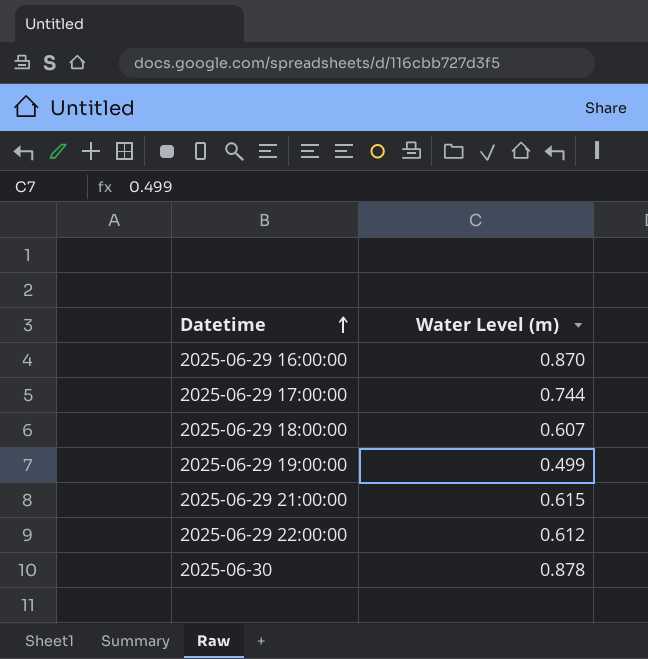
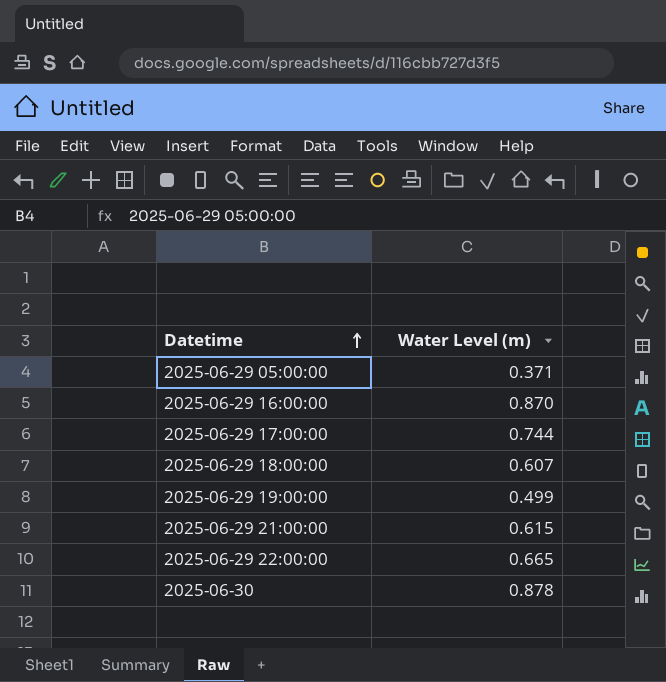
row 2025-06-29 05:00:00: none -> 0.371
2025-06-29 22:00:00 | Water Level (m): 0.612 -> 0.665

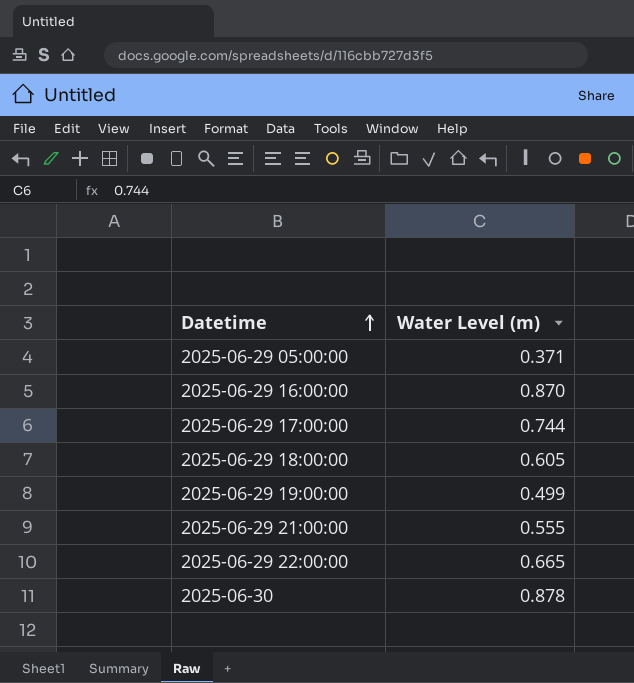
2025-06-29 18:00:00 | Water Level (m): 0.607 -> 0.605
2025-06-29 21:00:00 | Water Level (m): 0.615 -> 0.555

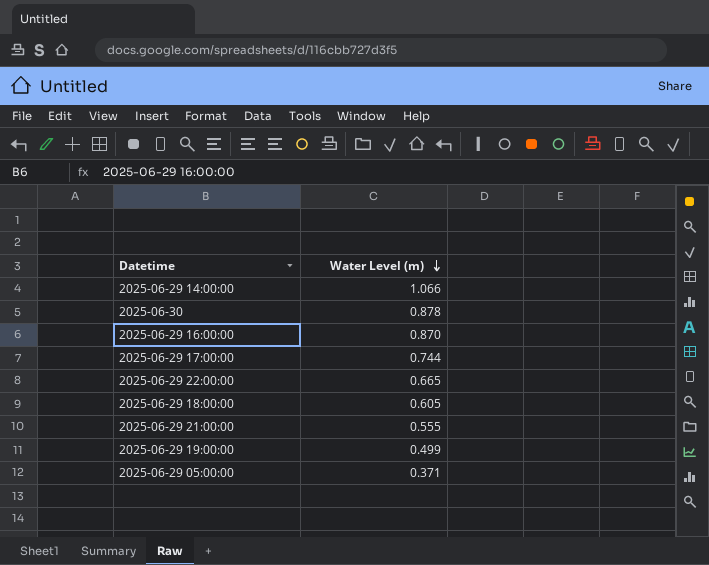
row order: Datetime ascending -> Water Level (m) descending
row 2025-06-29 14:00:00: none -> 1.066

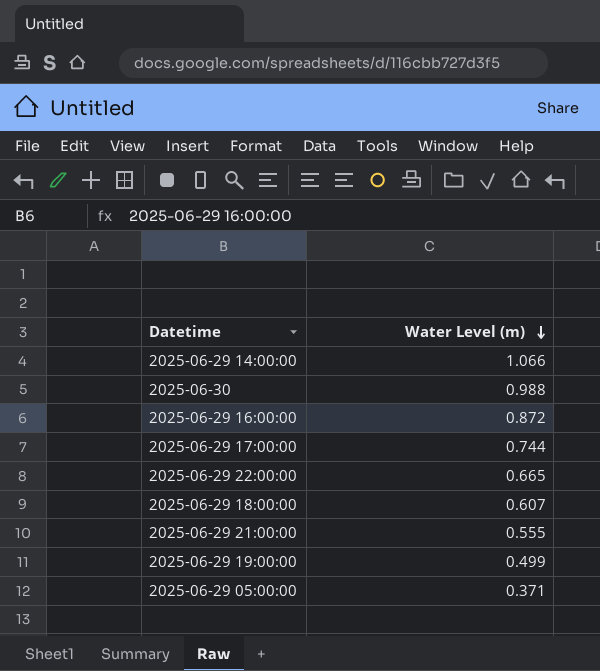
2025-06-30 | Water Level (m): 0.878 -> 0.988
2025-06-29 16:00:00 | Water Level (m): 0.870 -> 0.872
2025-06-29 18:00:00 | Water Level (m): 0.605 -> 0.607

